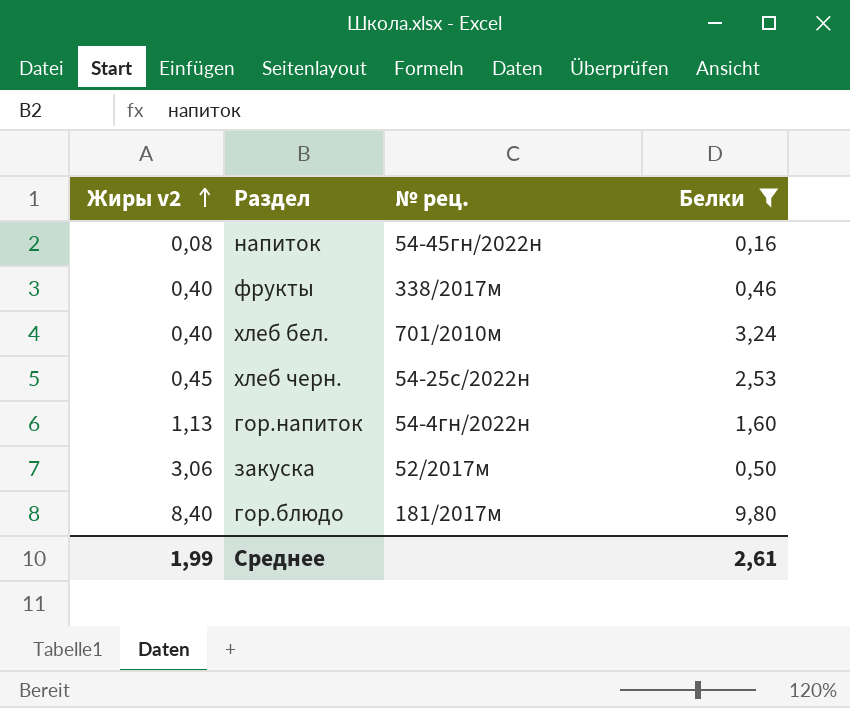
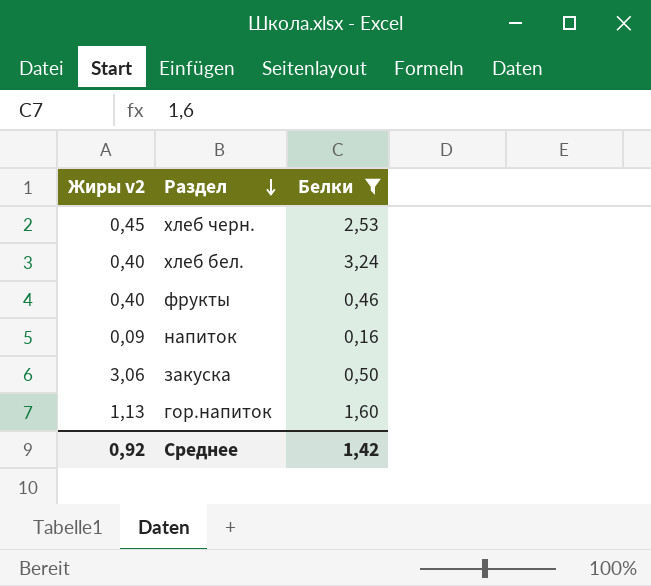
row order: Жиры v2 ascending -> Раздел descending
column № рец. | position: 3 -> none
row гор.блюдо: 8,40 | 181/2017м | 9,80 -> none
напиток | Жиры v2: 0,08 -> 0,09
Среднее | Жиры v2: 1,99 -> 0,92
Среднее | Белки: 2,61 -> 1,42

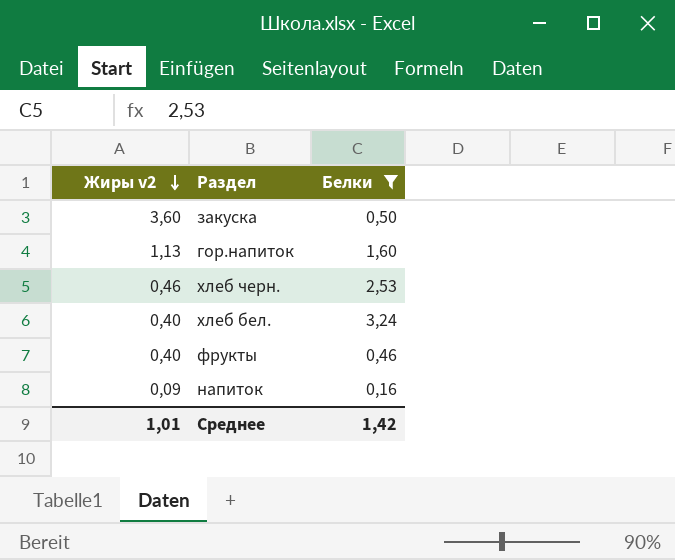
row order: Раздел descending -> Жиры v2 descending
закуска | Жиры v2: 3,06 -> 3,60
хлеб черн. | Жиры v2: 0,45 -> 0,46
Среднее | Жиры v2: 0,92 -> 1,01

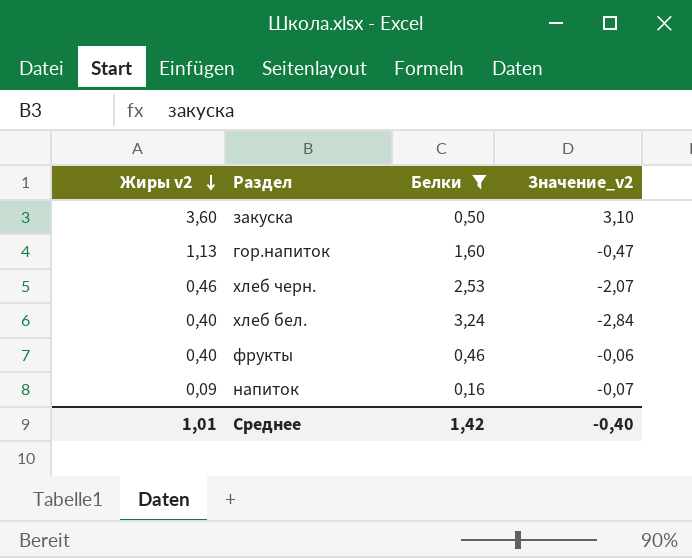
column Значение_v2 | formula: none -> [Жиры v2] - [Белки]

